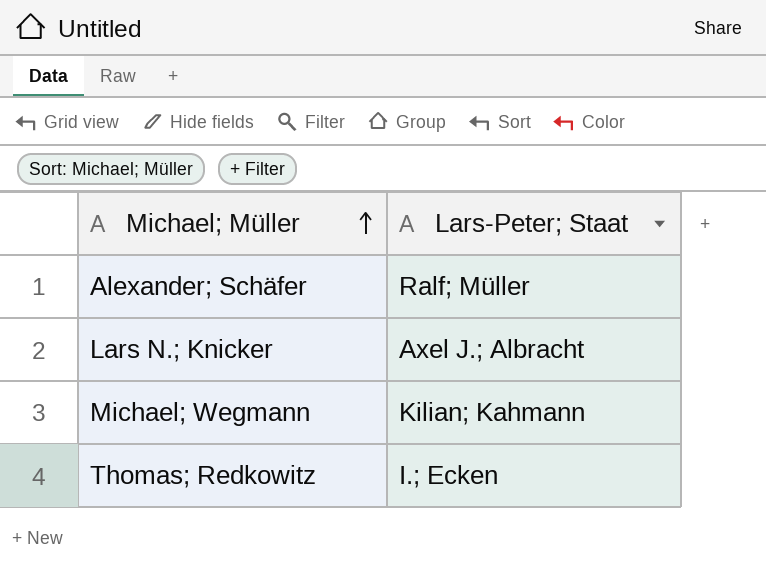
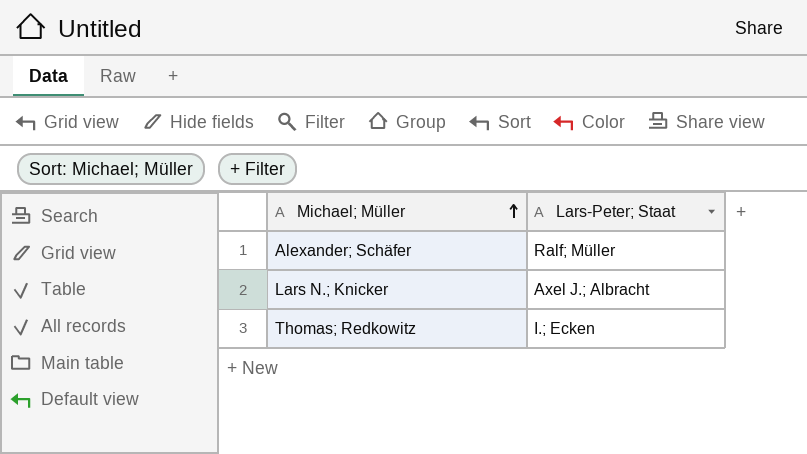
row Michael; Wegmann: Kilian; Kahmann -> none

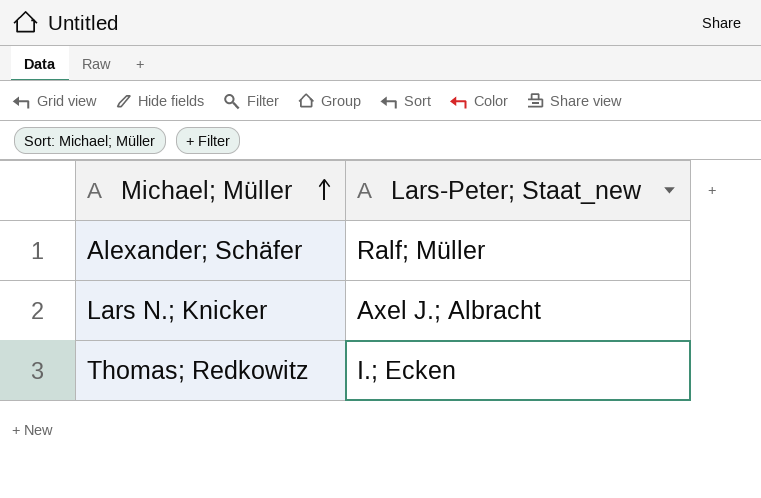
column name: Lars-Peter; Staat -> Lars-Peter; Staat_new

